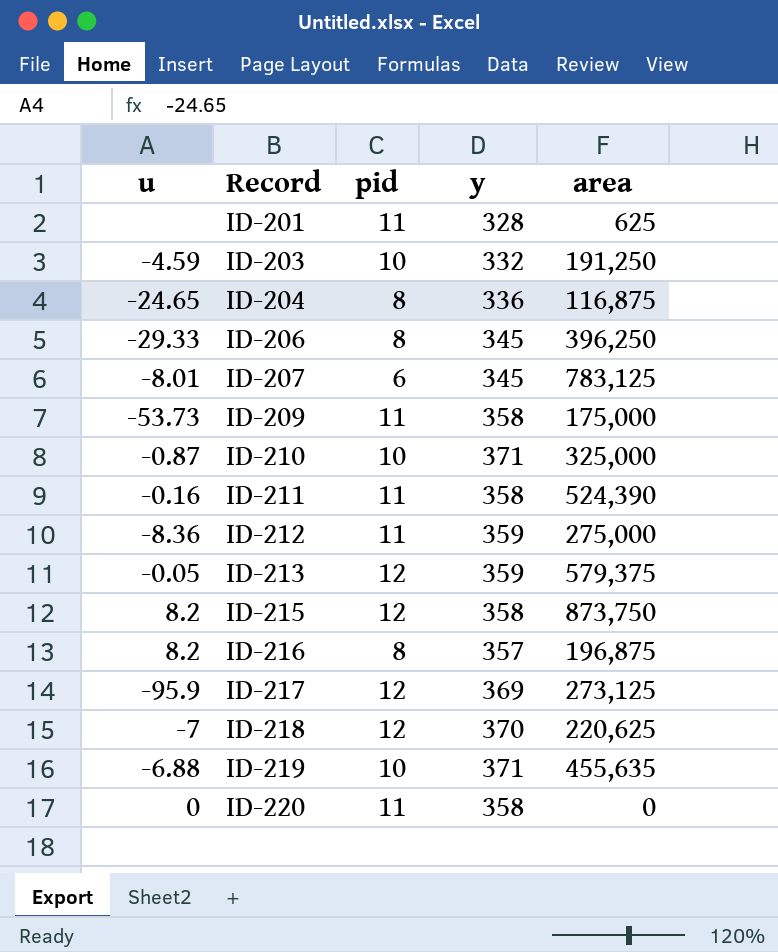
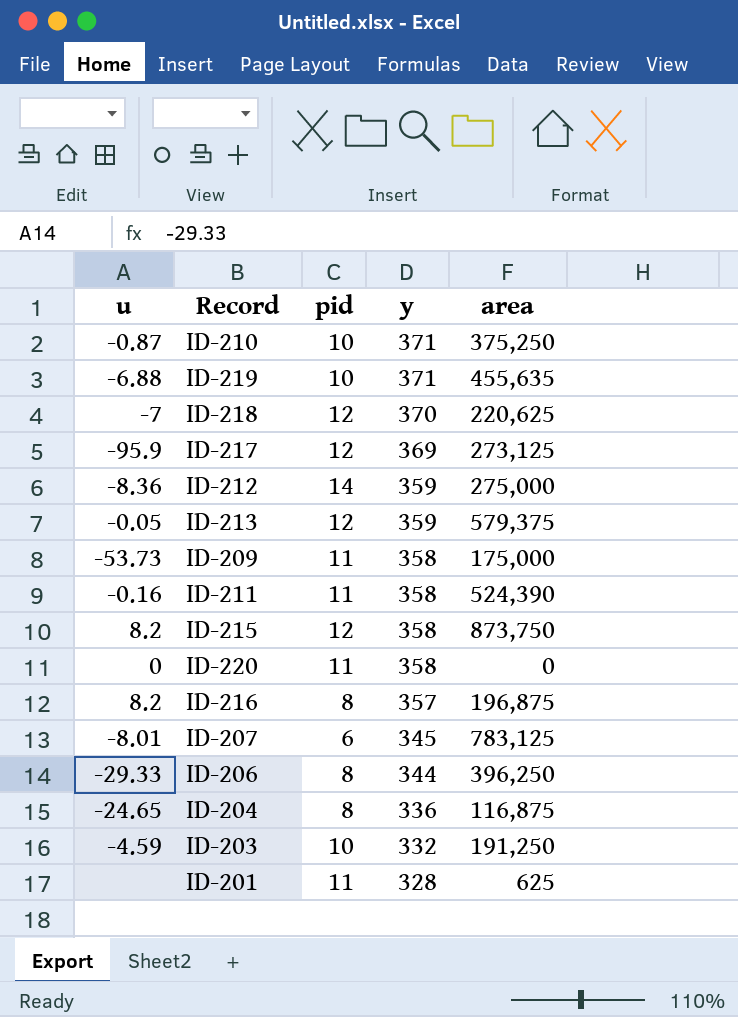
row order: Record ascending -> y descending
ID-210 | area: 325,000 -> 375,250
ID-212 | pid: 11 -> 14
ID-206 | y: 345 -> 344

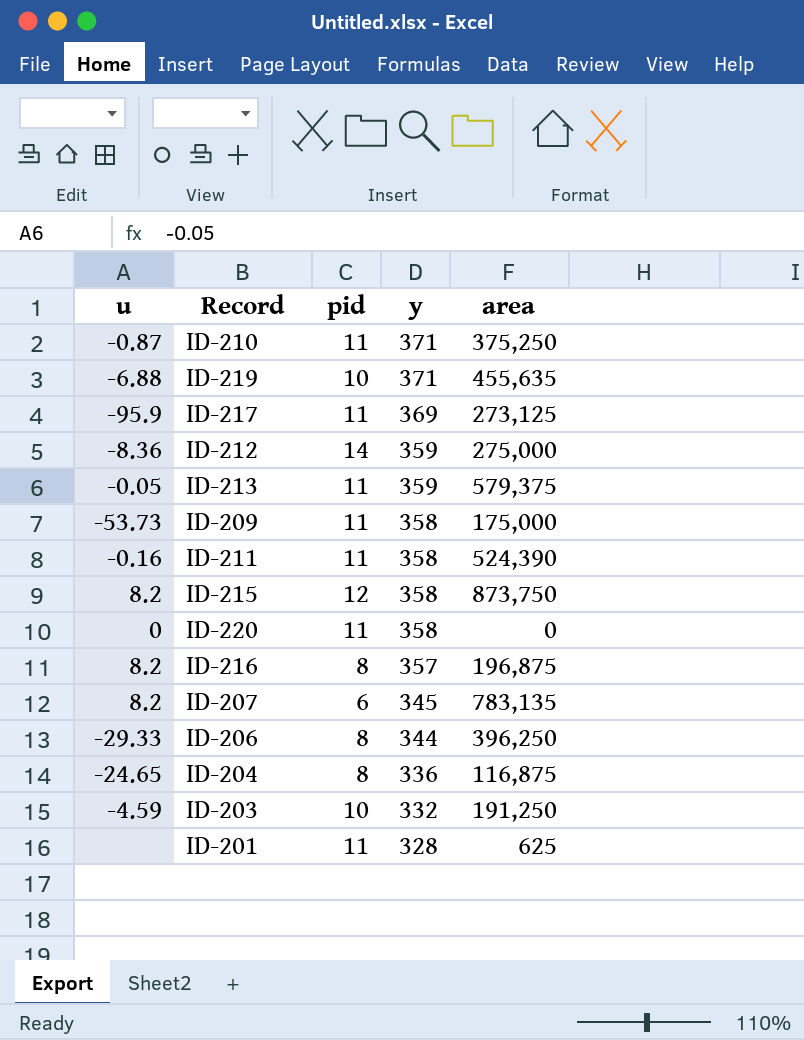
row ID-218: -7 | 12 | 370 | 220,625 -> none
ID-210 | pid: 10 -> 11
ID-217 | pid: 12 -> 11
ID-213 | pid: 12 -> 11
ID-207 | u: -8.01 -> 8.2
ID-207 | area: 783,125 -> 783,135

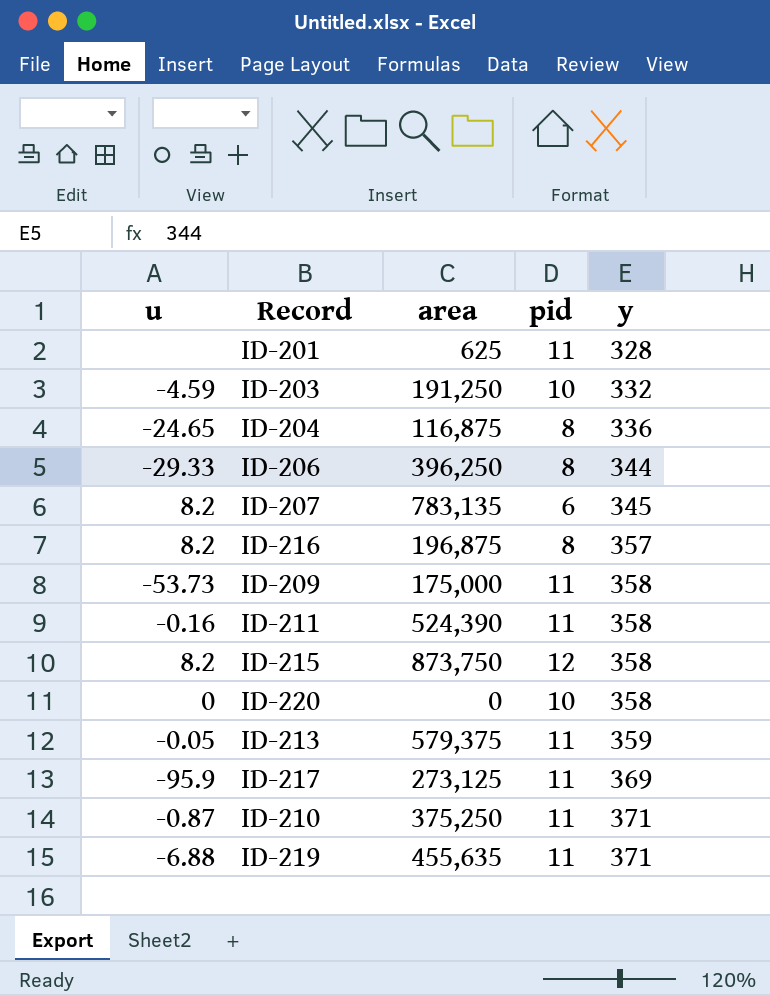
row order: y descending -> y ascending
column area | position: 5 -> 3
row ID-212: -8.36 | 14 | 359 | 275,000 -> none
ID-220 | pid: 11 -> 10
ID-219 | pid: 10 -> 11

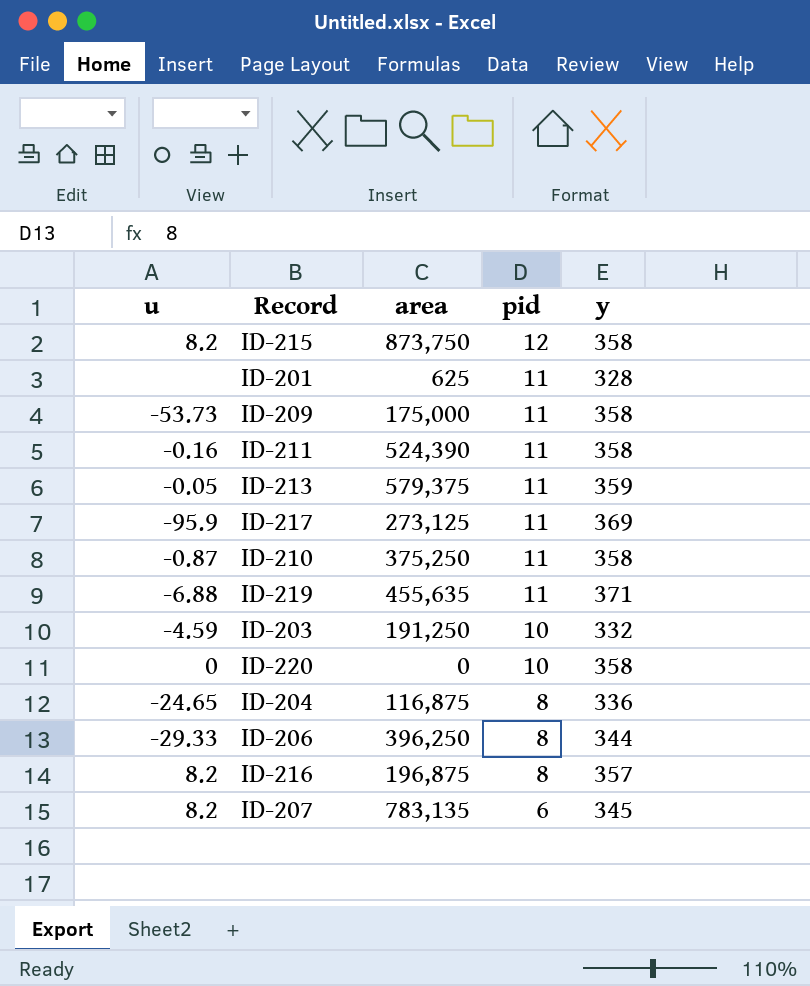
row order: y ascending -> pid descending
ID-210 | y: 371 -> 358

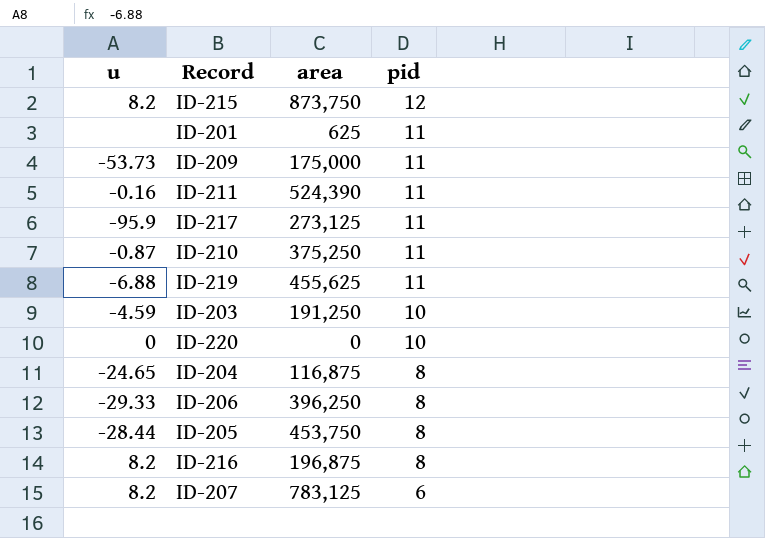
column y | position: 5 -> none
row ID-213: -0.05 | 579,375 | 11 | 359 -> none
ID-219 | area: 455,635 -> 455,625
row ID-205: none -> -28.44 | 453,750 | 8
ID-207 | area: 783,135 -> 783,125

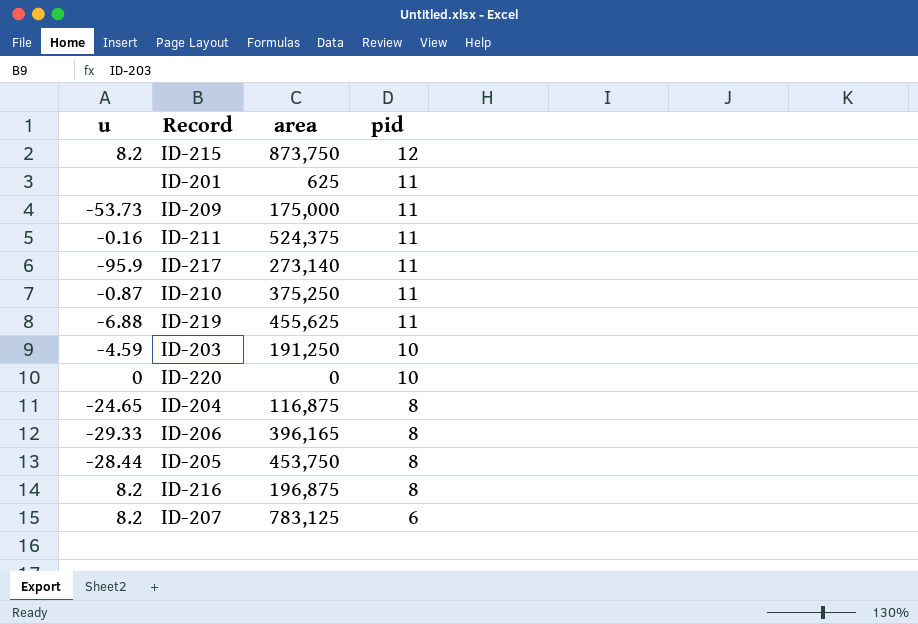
ID-211 | area: 524,390 -> 524,375
ID-217 | area: 273,125 -> 273,140
ID-206 | area: 396,250 -> 396,165

